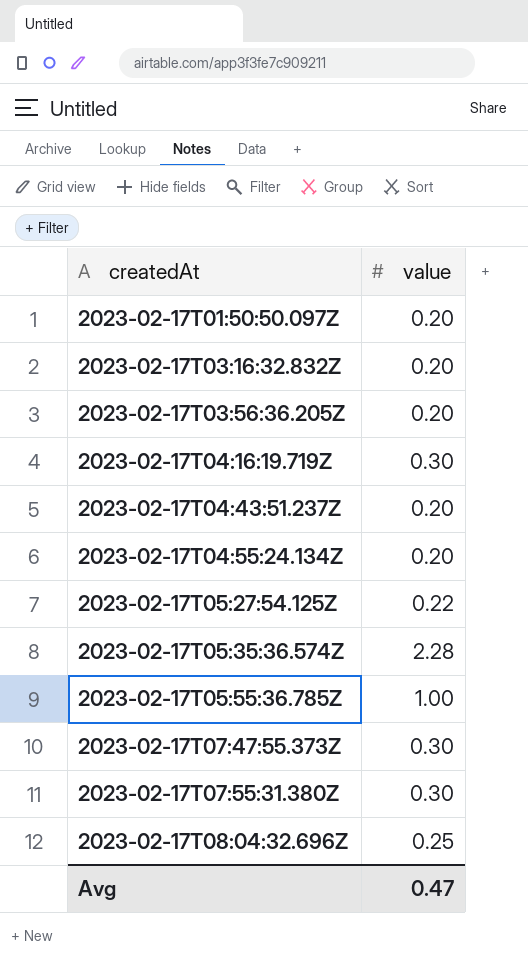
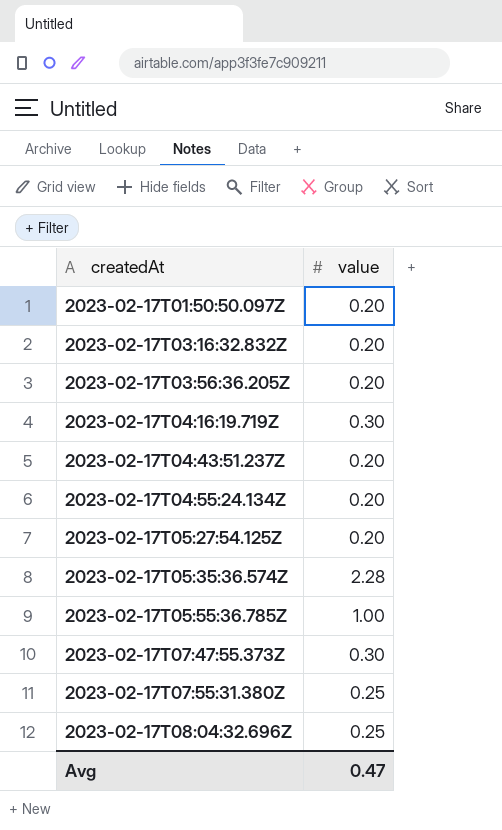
2023-02-17T05:27:54.125Z | value: 0.22 -> 0.20
2023-02-17T07:55:31.380Z | value: 0.30 -> 0.25

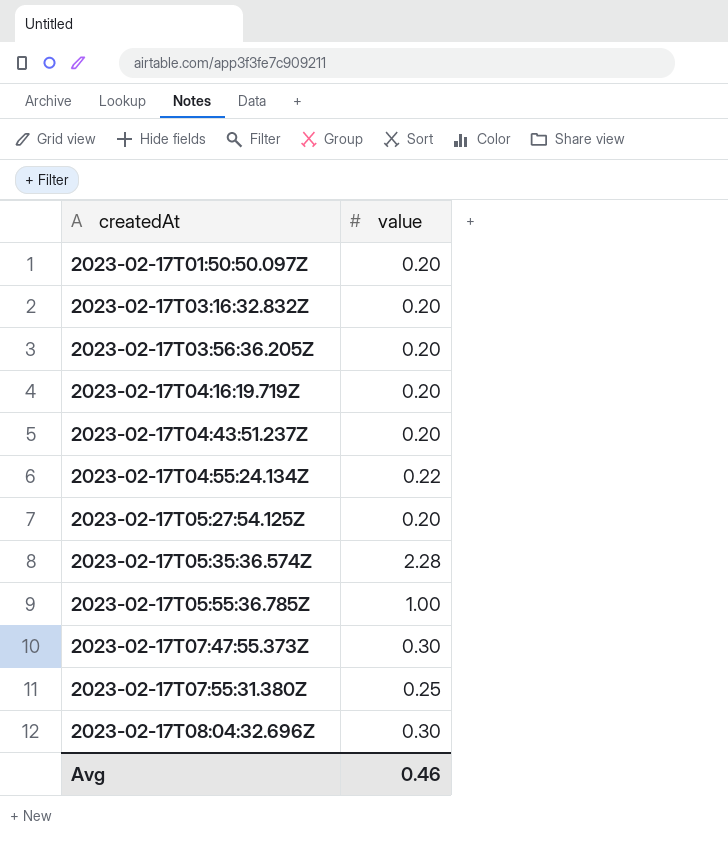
2023-02-17T04:16:19.719Z | value: 0.30 -> 0.20
2023-02-17T04:55:24.134Z | value: 0.20 -> 0.22
2023-02-17T08:04:32.696Z | value: 0.25 -> 0.30
Avg | value: 0.47 -> 0.46

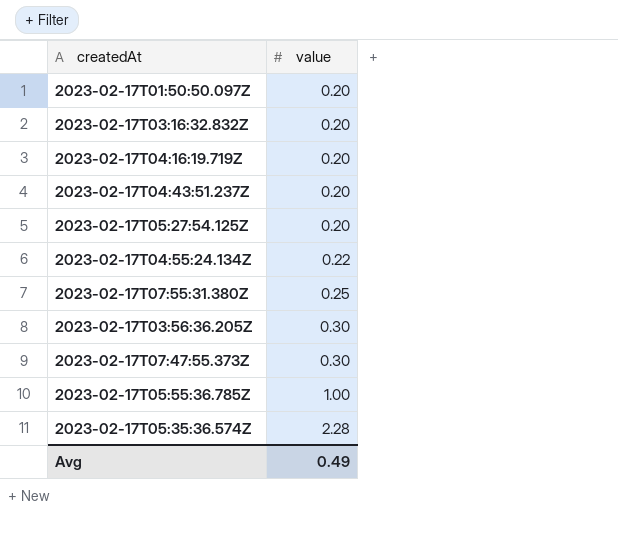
row order: createdAt ascending -> value ascending
row 2023-02-17T08:04:32.696Z: 0.30 -> none
2023-02-17T03:56:36.205Z | value: 0.20 -> 0.30
Avg | value: 0.46 -> 0.49

